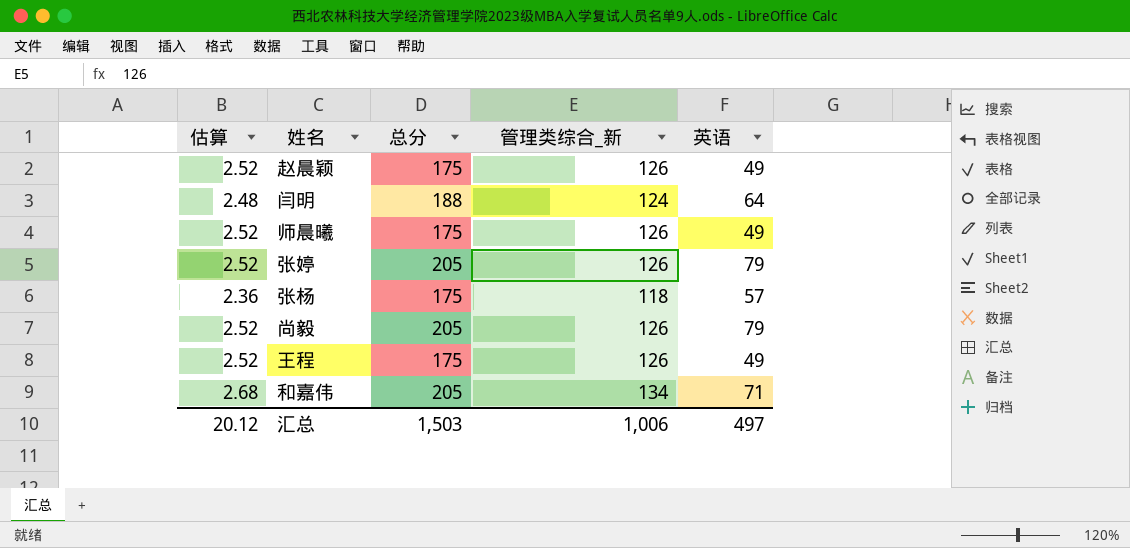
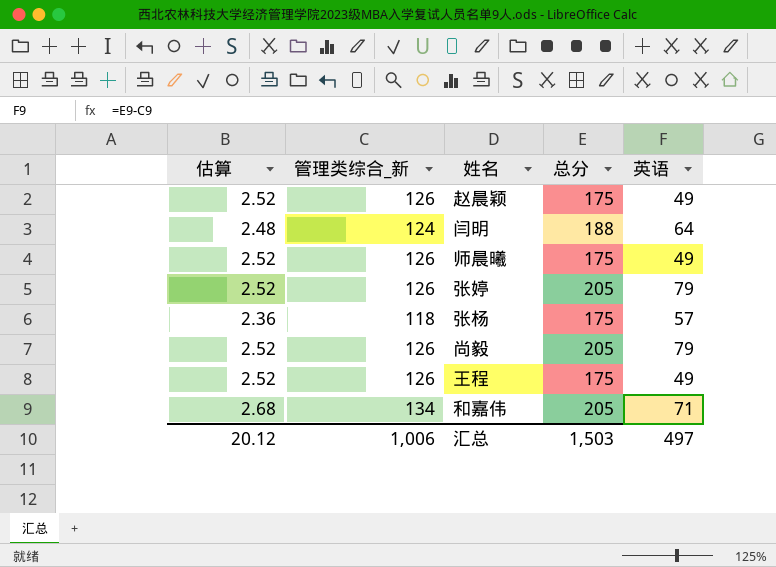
column 管理类综合_新 | position: 4 -> 2

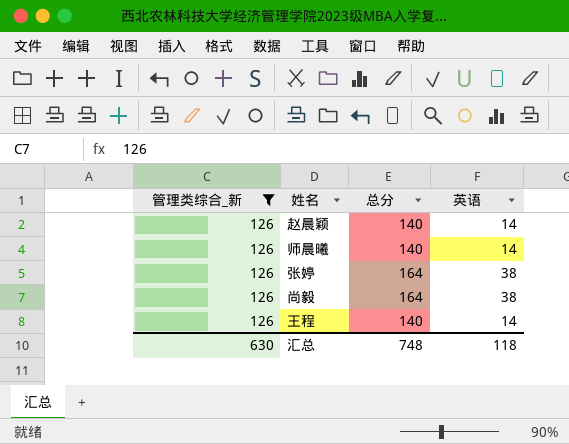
filter: none -> 管理类综合_新 = 126
column 估算 | formula: [管理类综合_新] * 0.02 -> none
赵晨颖 | 总分: 175 -> 140
赵晨颖 | 英语: 49 -> 14
师晨曦 | 总分: 175 -> 140
师晨曦 | 英语: 49 -> 14
张婷 | 总分: 205 -> 164
张婷 | 英语: 79 -> 38
尚毅 | 总分: 205 -> 164
尚毅 | 英语: 79 -> 38
王程 | 总分: 175 -> 140
王程 | 英语: 49 -> 14
汇总 | 管理类综合_新: 1,006 -> 630
汇总 | 总分: 1,503 -> 748
汇总 | 英语: 497 -> 118

